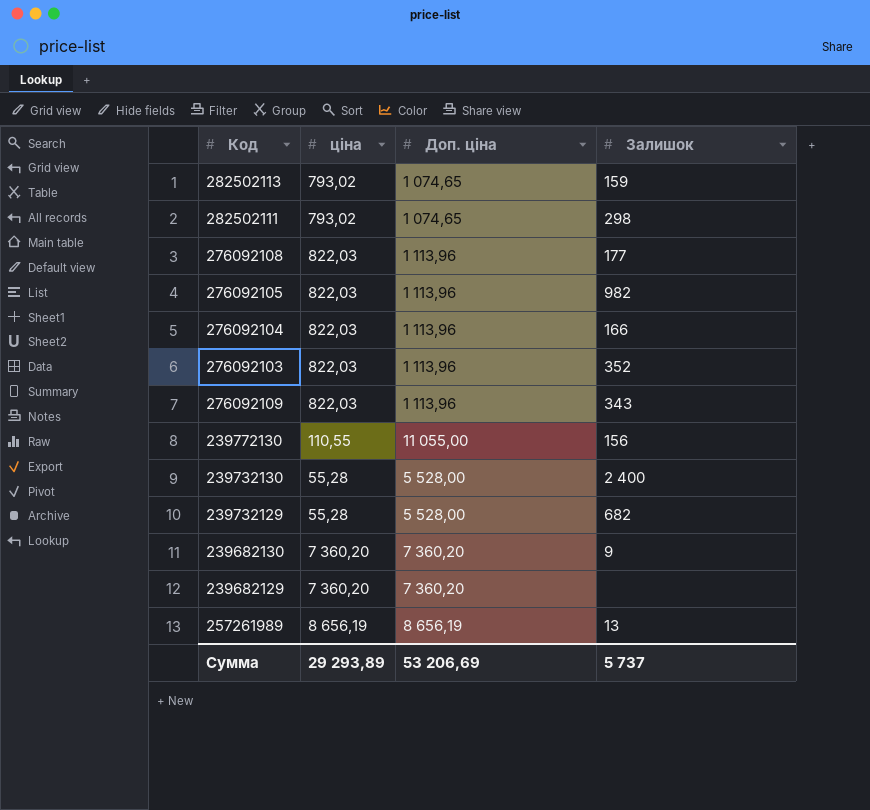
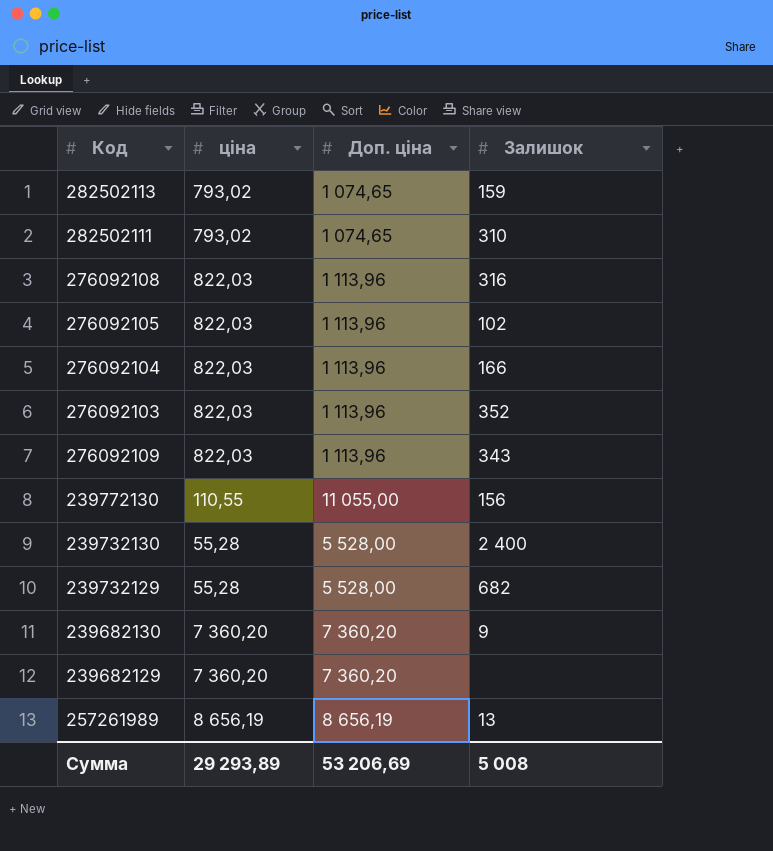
282502111 | Залишок: 298 -> 310
276092108 | Залишок: 177 -> 316
276092105 | Залишок: 982 -> 102
Сумма | Залишок: 5 737 -> 5 008

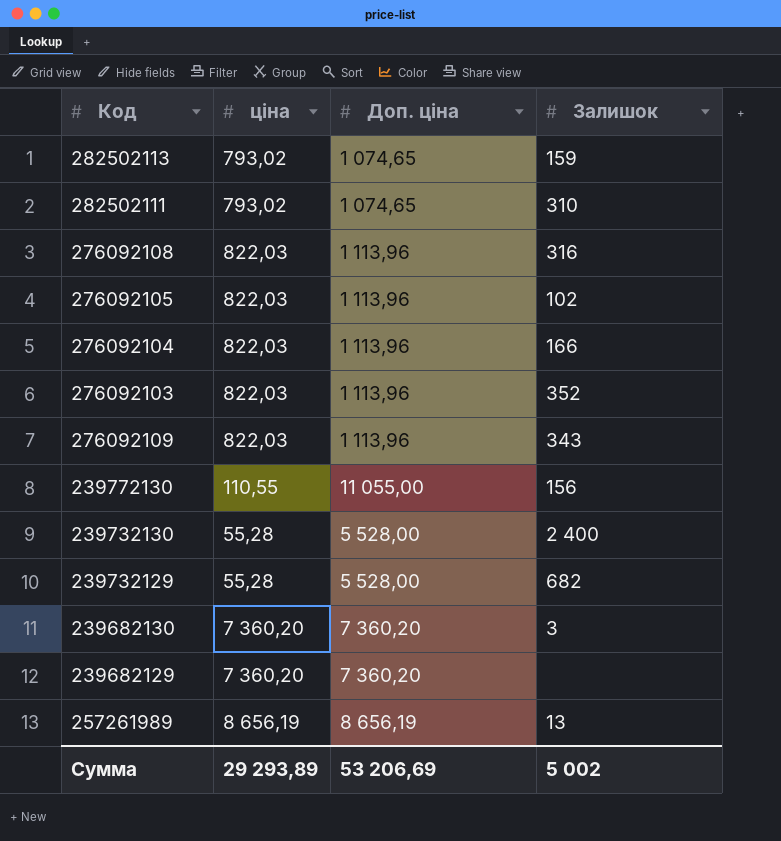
239682130 | Залишок: 9 -> 3
Сумма | Залишок: 5 008 -> 5 002

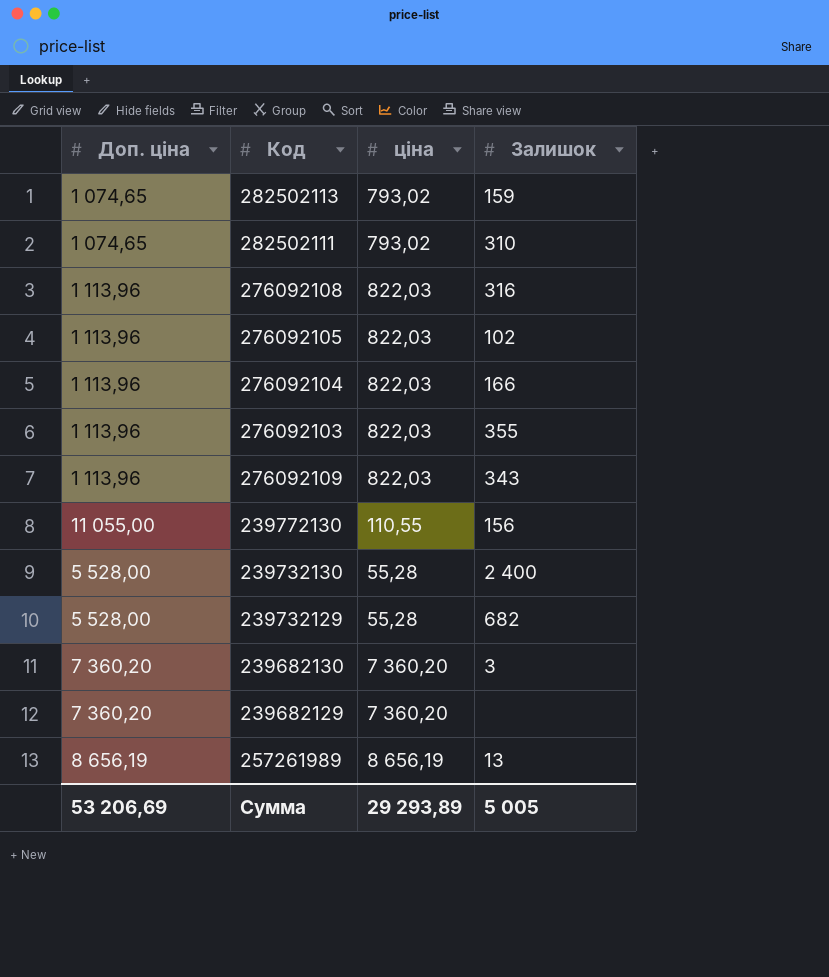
column Доп. ціна | position: 3 -> 1
276092103 | Залишок: 352 -> 355
Сумма | Залишок: 5 002 -> 5 005

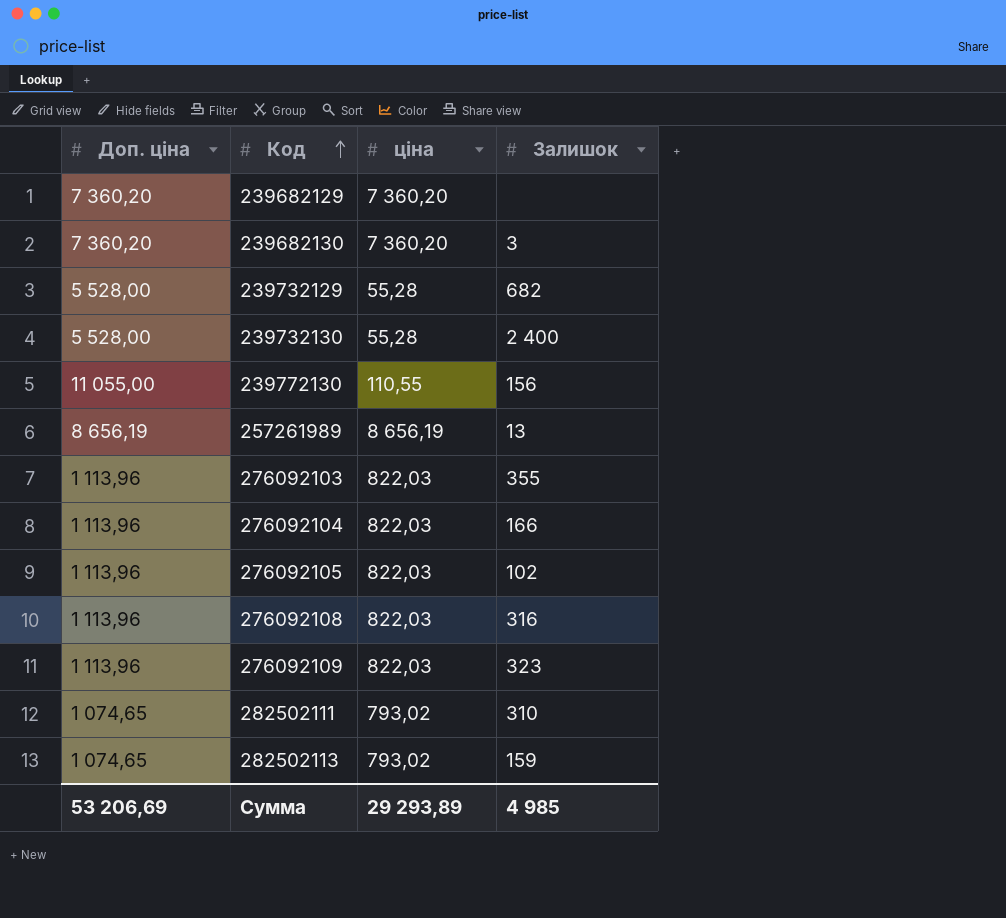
row order: none -> Код ascending
276092109 | Залишок: 343 -> 323
Сумма | Залишок: 5 005 -> 4 985

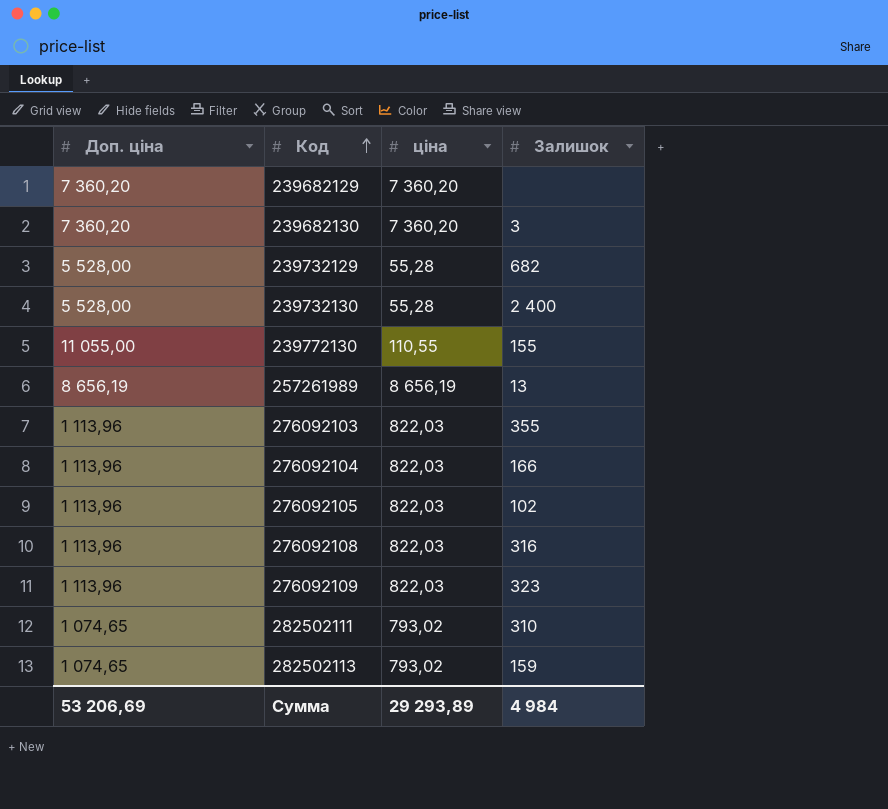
239772130 | Залишок: 156 -> 155
Сумма | Залишок: 4 985 -> 4 984

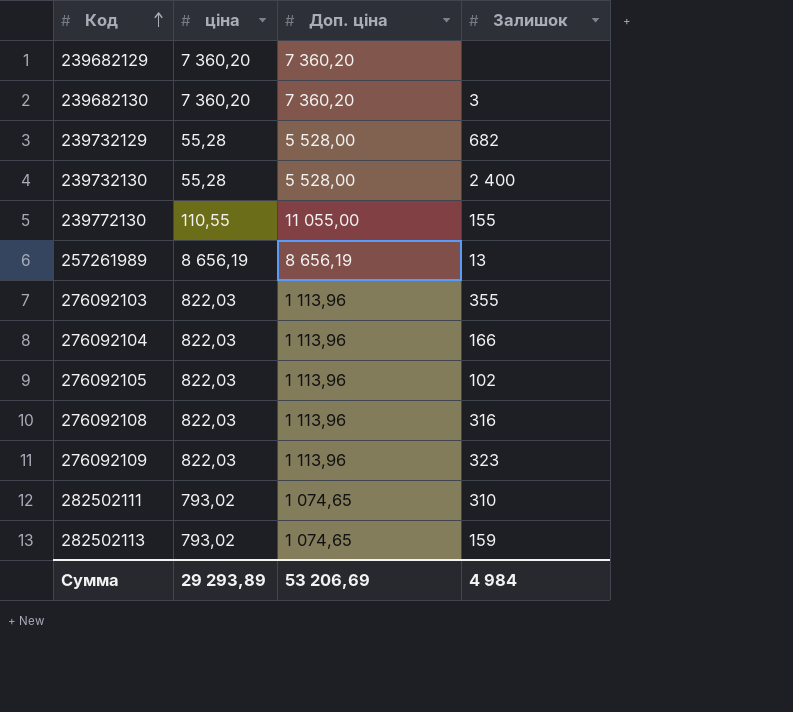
column Доп. ціна | position: 1 -> 3

